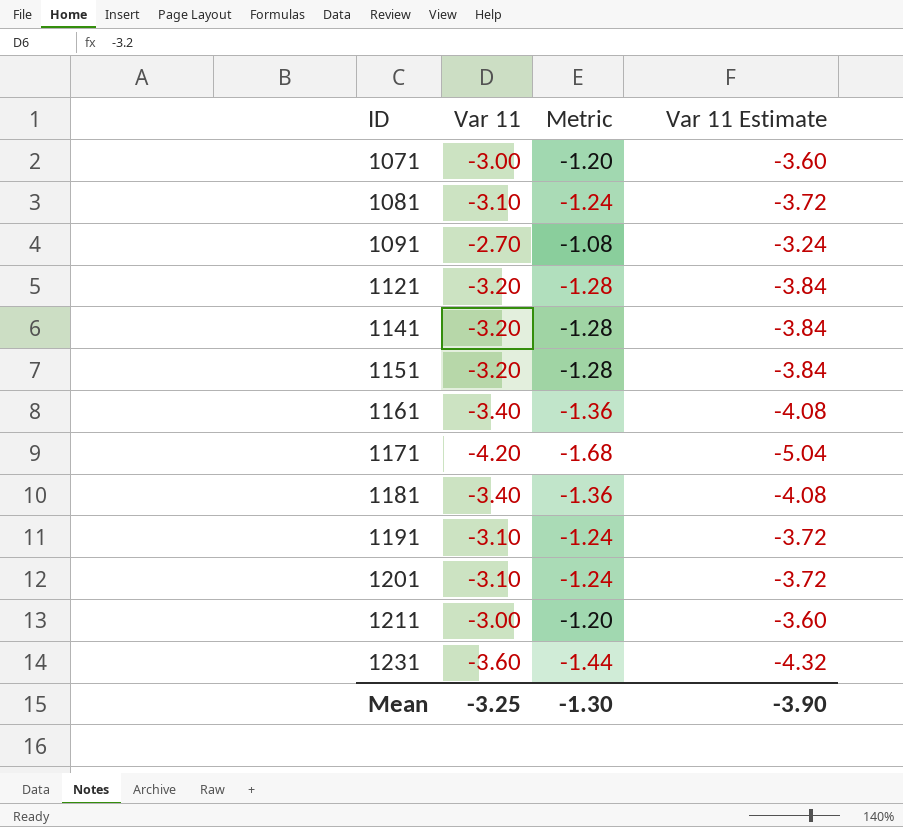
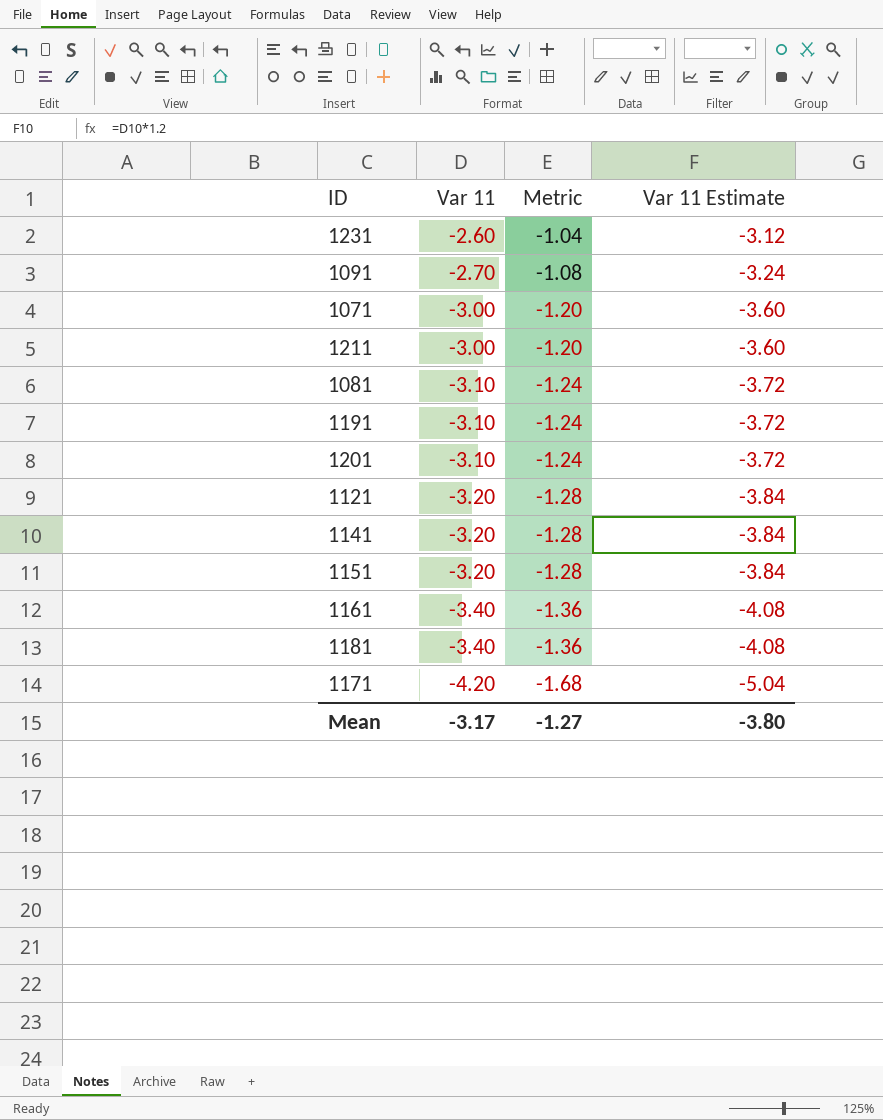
row order: ID ascending -> Var 11 descending
1231 | Var 11: -3.60 -> -2.60
1231 | Metric: -1.44 -> -1.04
1231 | Var 11 Estimate: -4.32 -> -3.12
Mean | Var 11: -3.25 -> -3.17
Mean | Metric: -1.30 -> -1.27
Mean | Var 11 Estimate: -3.90 -> -3.80

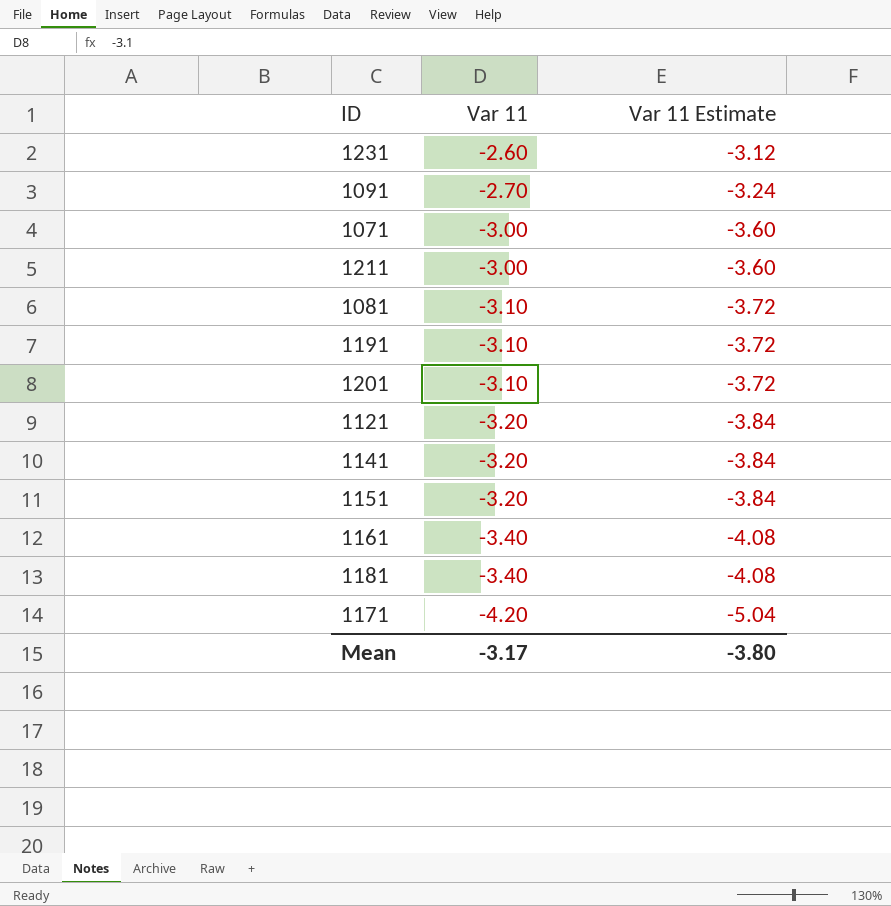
column Metric | formula: [Var 11] * 0.4 -> none

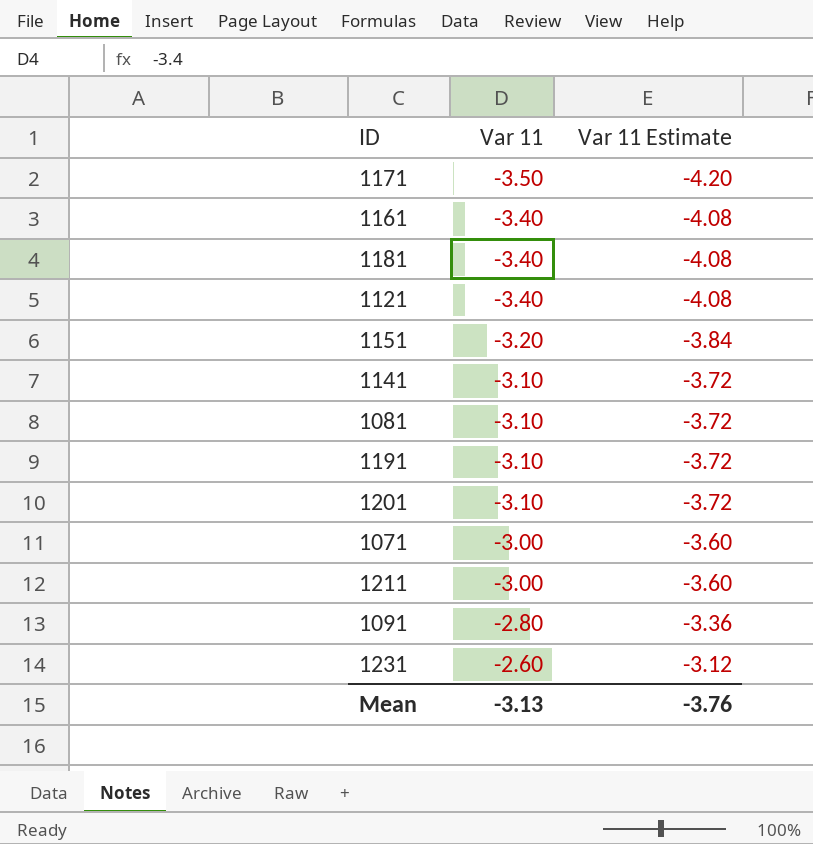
row order: Var 11 descending -> Var 11 ascending
1171 | Var 11: -4.20 -> -3.50
1171 | Var 11 Estimate: -5.04 -> -4.20
1121 | Var 11: -3.20 -> -3.40
1121 | Var 11 Estimate: -3.84 -> -4.08
1141 | Var 11: -3.20 -> -3.10
1141 | Var 11 Estimate: -3.84 -> -3.72
1091 | Var 11: -2.70 -> -2.80
1091 | Var 11 Estimate: -3.24 -> -3.36
Mean | Var 11: -3.17 -> -3.13
Mean | Var 11 Estimate: -3.80 -> -3.76

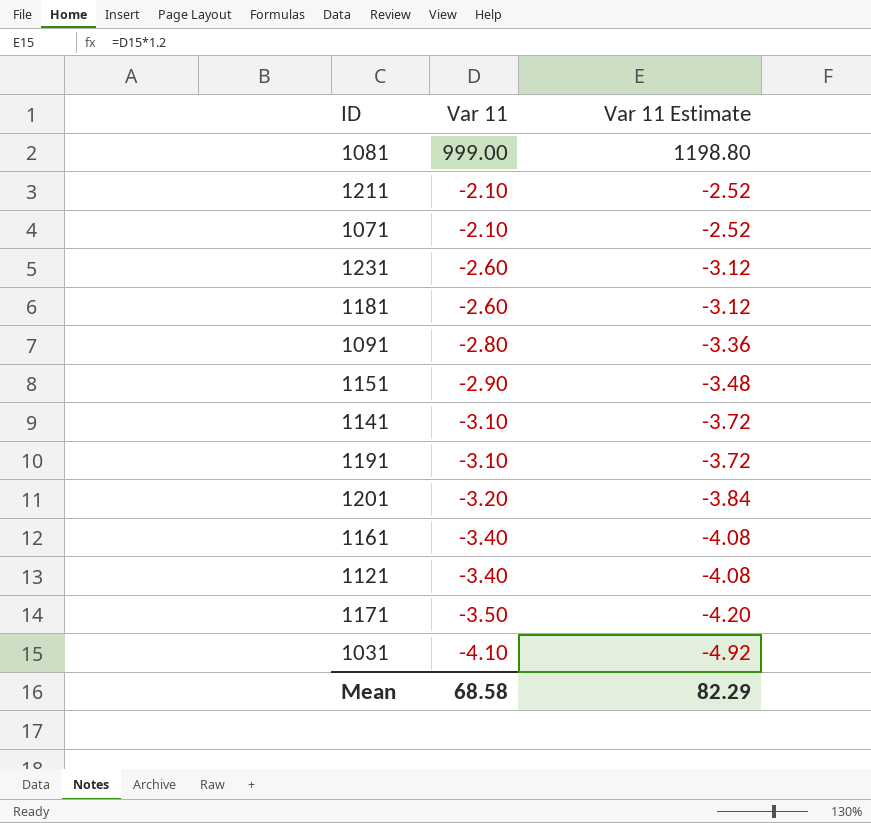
row order: Var 11 ascending -> Var 11 descending
1081 | Var 11: -3.10 -> 999.00
1081 | Var 11 Estimate: -3.72 -> 1198.80
1211 | Var 11: -3.00 -> -2.10
1211 | Var 11 Estimate: -3.60 -> -2.52
1071 | Var 11: -3.00 -> -2.10
1071 | Var 11 Estimate: -3.60 -> -2.52
1181 | Var 11: -3.40 -> -2.60
1181 | Var 11 Estimate: -4.08 -> -3.12
1151 | Var 11: -3.20 -> -2.90
1151 | Var 11 Estimate: -3.84 -> -3.48
1201 | Var 11: -3.10 -> -3.20
1201 | Var 11 Estimate: -3.72 -> -3.84
row 1031: none -> -4.10 | -4.92
Mean | Var 11: -3.13 -> 68.58
Mean | Var 11 Estimate: -3.76 -> 82.29

